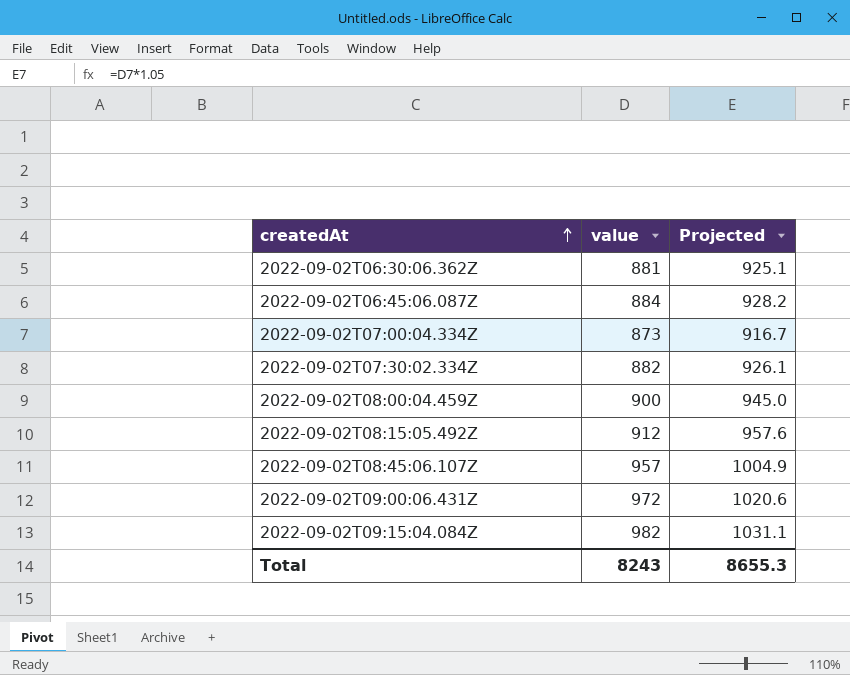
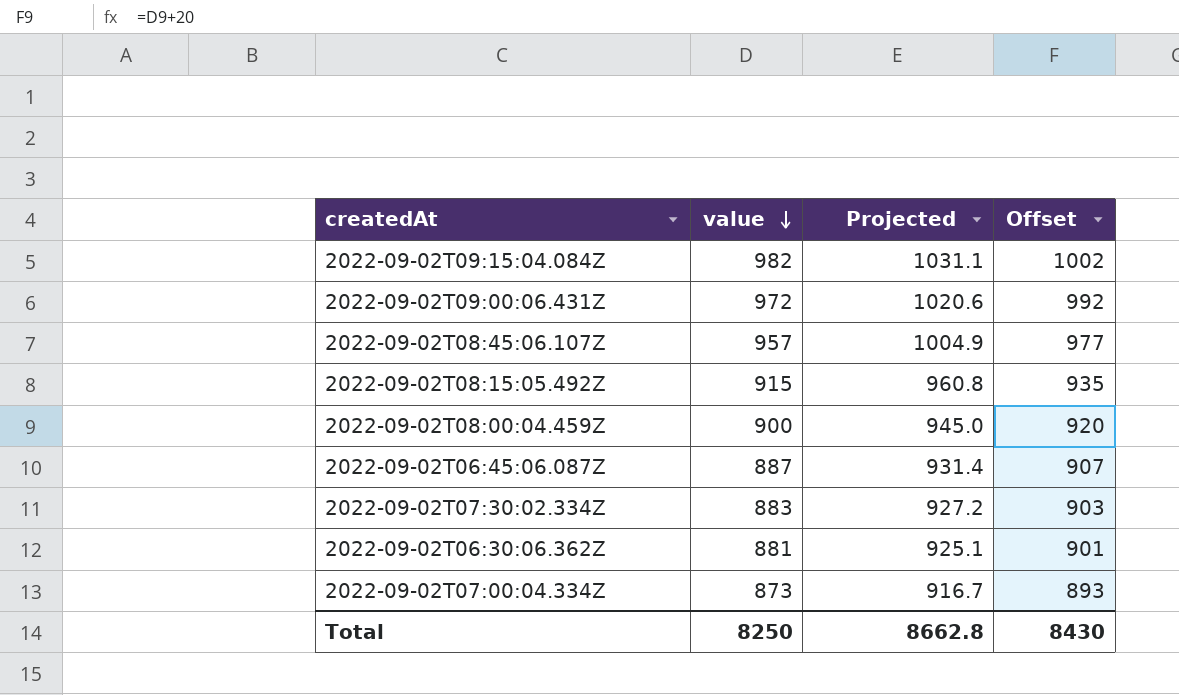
row order: createdAt ascending -> value descending
column Offset | formula: none -> [value] + 20
2022-09-02T08:15:05.492Z | value: 912 -> 915
2022-09-02T08:15:05.492Z | Projected: 957.6 -> 960.8
2022-09-02T06:45:06.087Z | value: 884 -> 887
2022-09-02T06:45:06.087Z | Projected: 928.2 -> 931.4
2022-09-02T07:30:02.334Z | value: 882 -> 883
2022-09-02T07:30:02.334Z | Projected: 926.1 -> 927.2
Total | value: 8243 -> 8250
Total | Projected: 8655.3 -> 8662.8

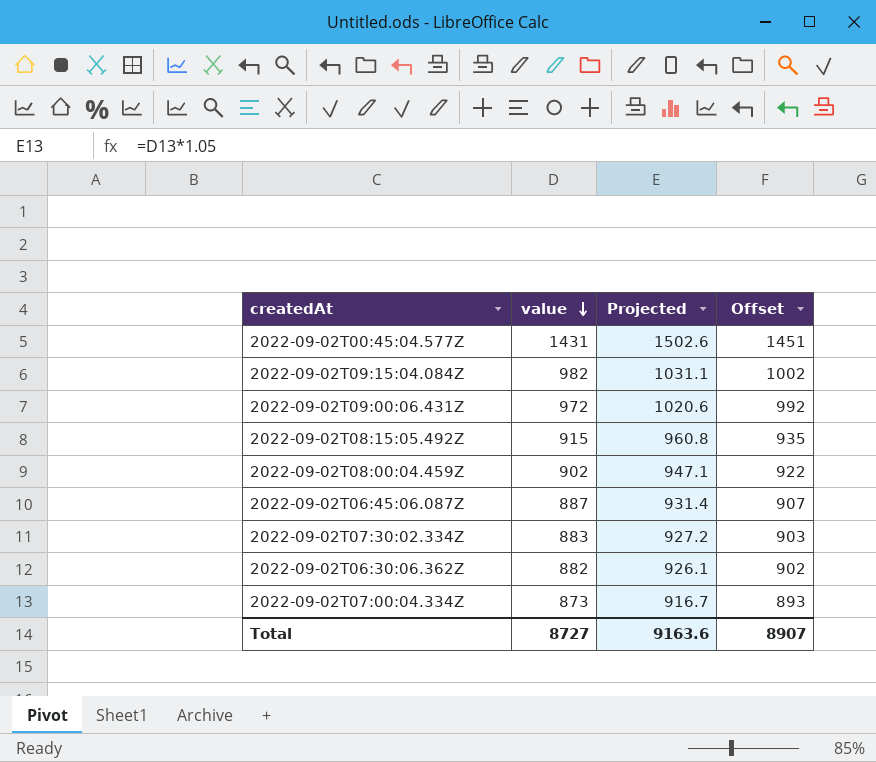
row 2022-09-02T08:45:06.107Z: 957 | 1004.9 | 977 -> none
row 2022-09-02T00:45:04.577Z: none -> 1431 | 1502.6 | 1451
2022-09-02T08:00:04.459Z | value: 900 -> 902
2022-09-02T08:00:04.459Z | Projected: 945.0 -> 947.1
2022-09-02T08:00:04.459Z | Offset: 920 -> 922
2022-09-02T06:30:06.362Z | value: 881 -> 882
2022-09-02T06:30:06.362Z | Projected: 925.1 -> 926.1
2022-09-02T06:30:06.362Z | Offset: 901 -> 902
Total | value: 8250 -> 8727
Total | Projected: 8662.8 -> 9163.6
Total | Offset: 8430 -> 8907

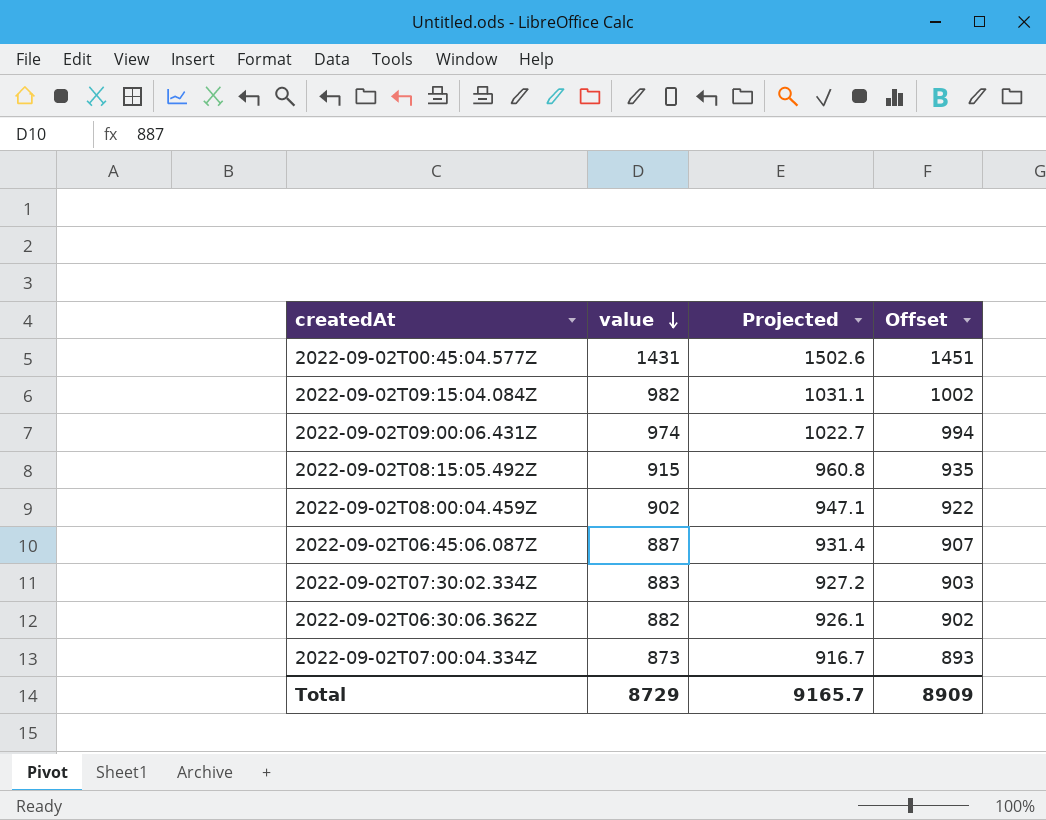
2022-09-02T09:00:06.431Z | value: 972 -> 974
2022-09-02T09:00:06.431Z | Projected: 1020.6 -> 1022.7
2022-09-02T09:00:06.431Z | Offset: 992 -> 994
Total | value: 8727 -> 8729
Total | Projected: 9163.6 -> 9165.7
Total | Offset: 8907 -> 8909

